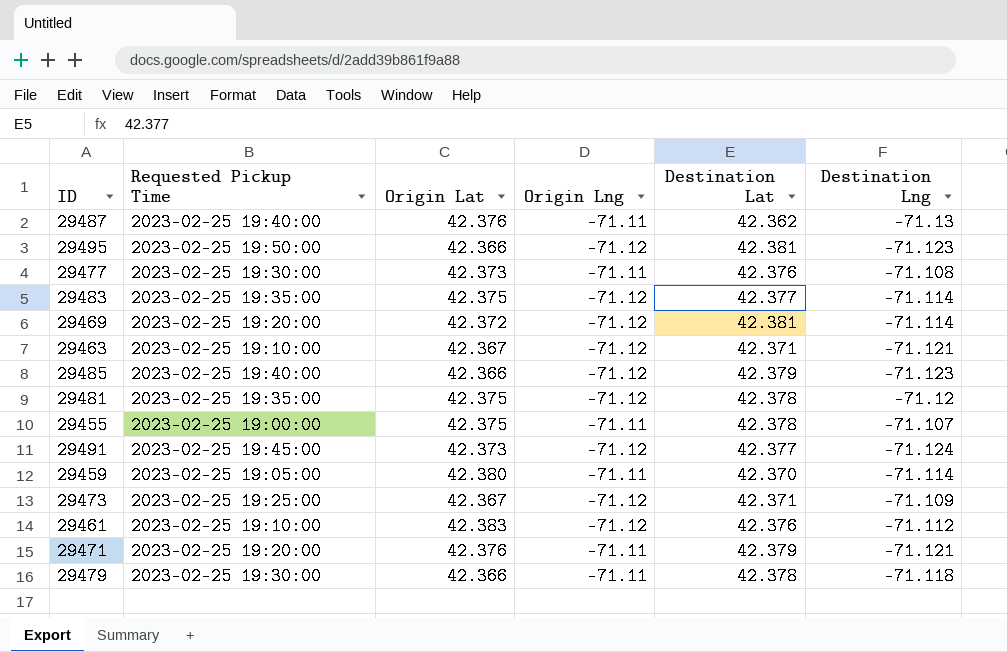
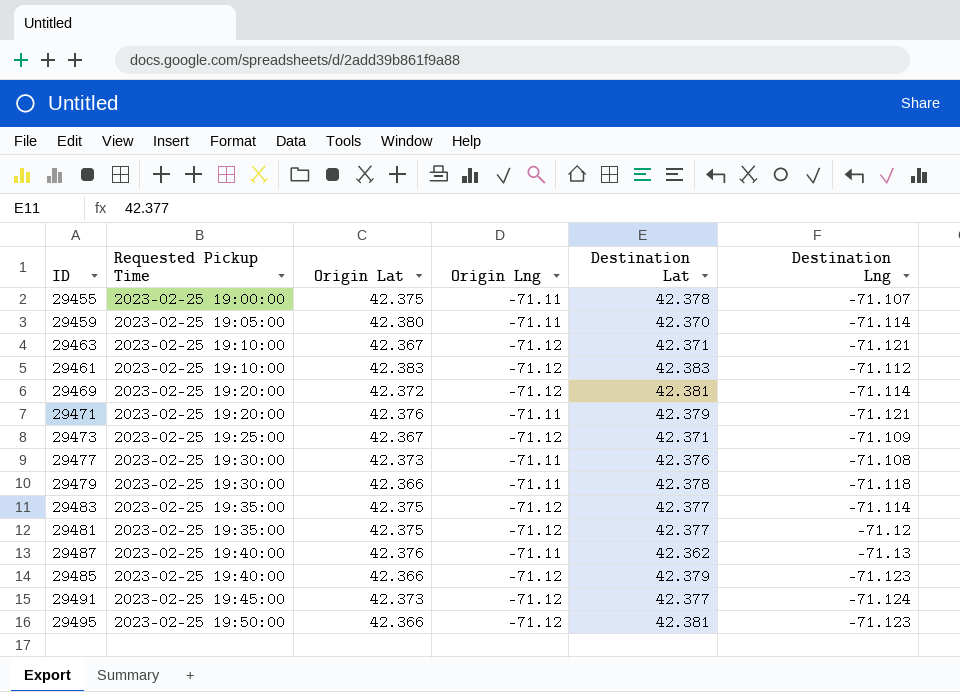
row order: none -> Requested Pickup Time ascending
29461 | Destination Lat: 42.376 -> 42.383
29481 | Destination Lat: 42.378 -> 42.377

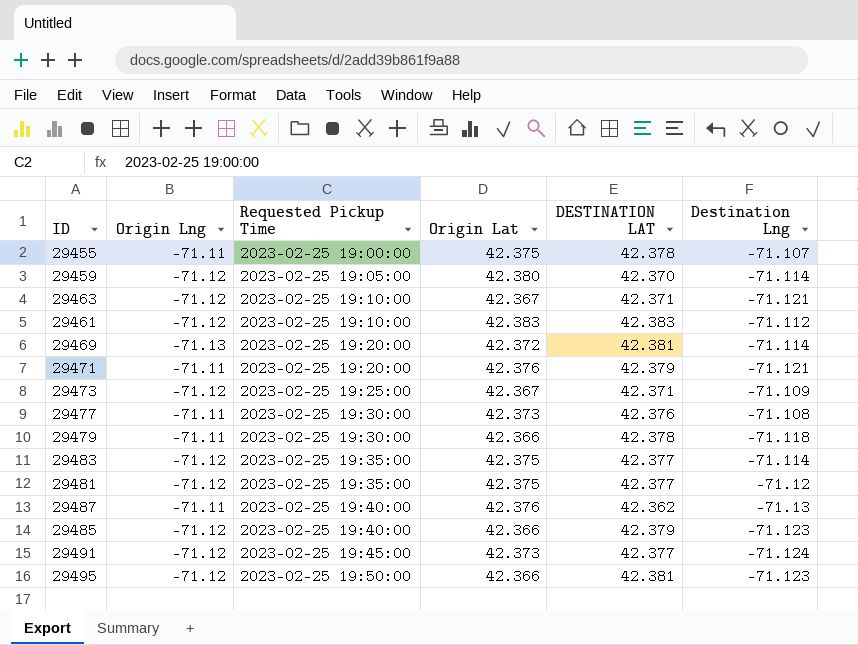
column Origin Lng | position: 4 -> 2
column name: Destination Lat -> DESTINATION LAT
29459 | Origin Lng: -71.11 -> -71.12
29469 | Origin Lng: -71.12 -> -71.13

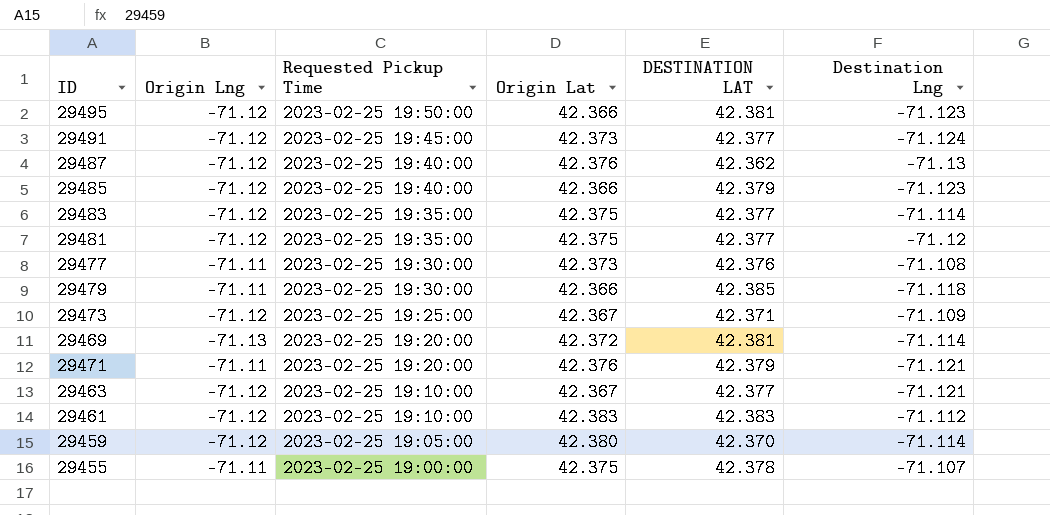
row order: Requested Pickup Time ascending -> Requested Pickup Time descending
29487 | Origin Lng: -71.11 -> -71.12
29479 | DESTINATION LAT: 42.378 -> 42.385
29463 | DESTINATION LAT: 42.371 -> 42.377

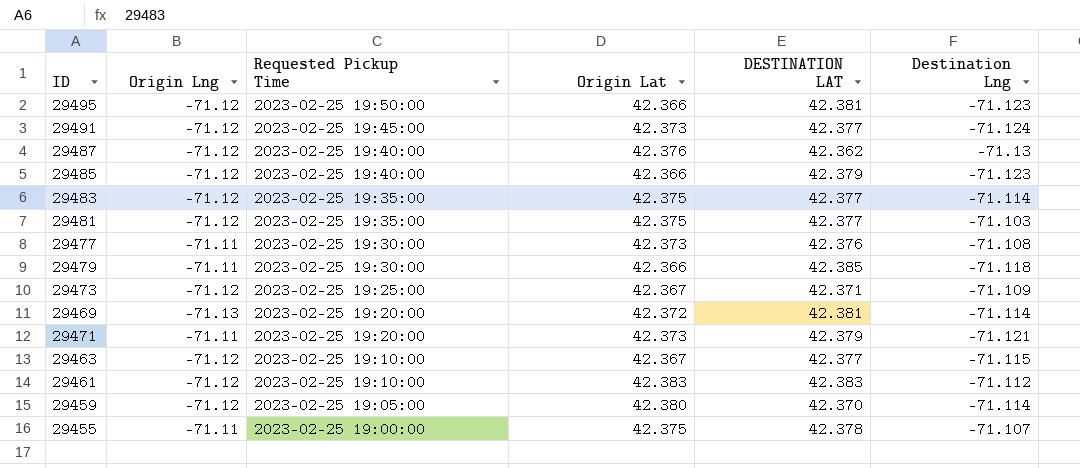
29481 | Destination Lng: -71.12 -> -71.103
29471 | Origin Lat: 42.376 -> 42.373
29463 | Destination Lng: -71.121 -> -71.115

